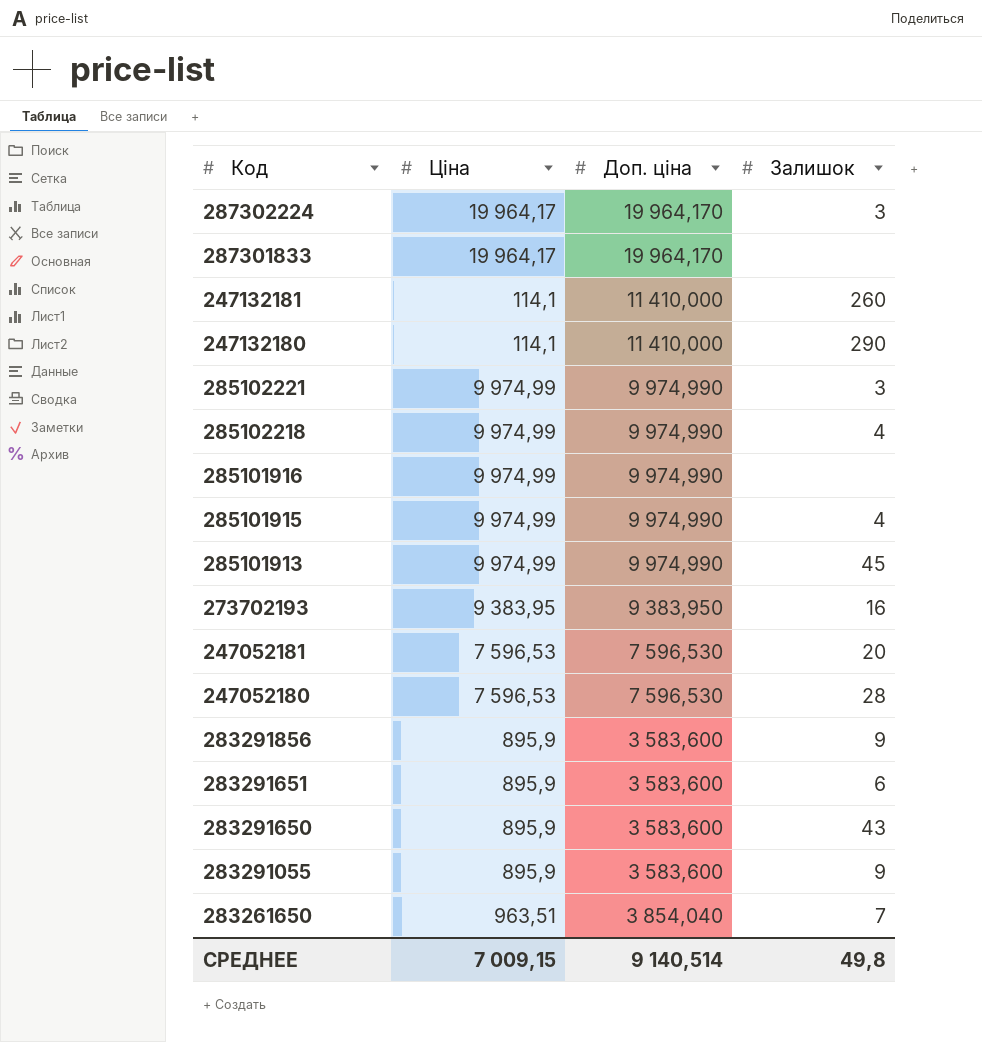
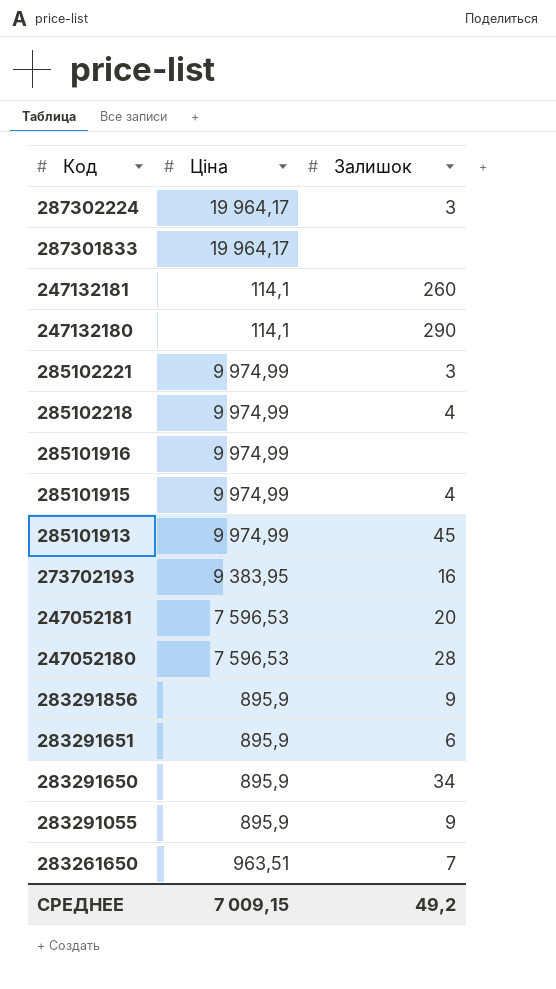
column Доп. ціна | position: 3 -> none
283291650 | Залишок: 43 -> 34
СРЕДНЕЕ | Залишок: 49,8 -> 49,2

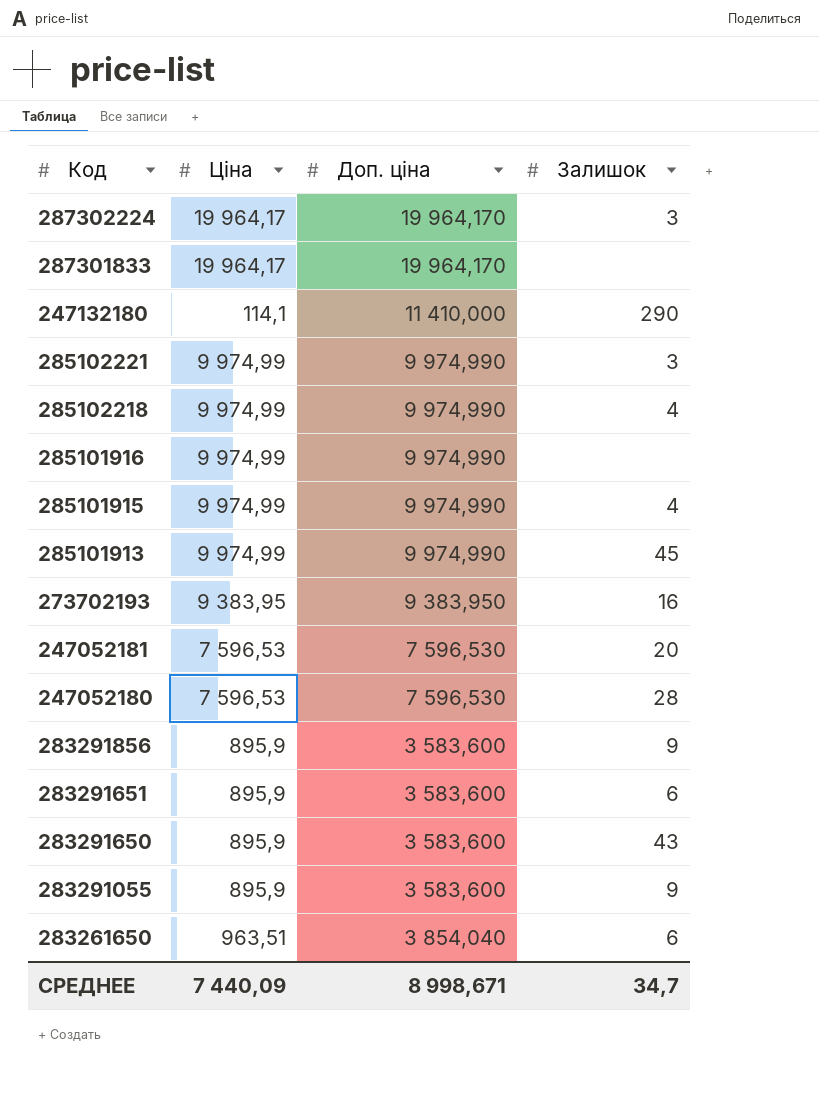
column Доп. ціна | position: none -> 3
row 247132181: 114,1 | 260 -> none
283291650 | Залишок: 34 -> 43
283261650 | Залишок: 7 -> 6
СРЕДНЕЕ | Ціна: 7 009,15 -> 7 440,09
СРЕДНЕЕ | Залишок: 49,2 -> 34,7

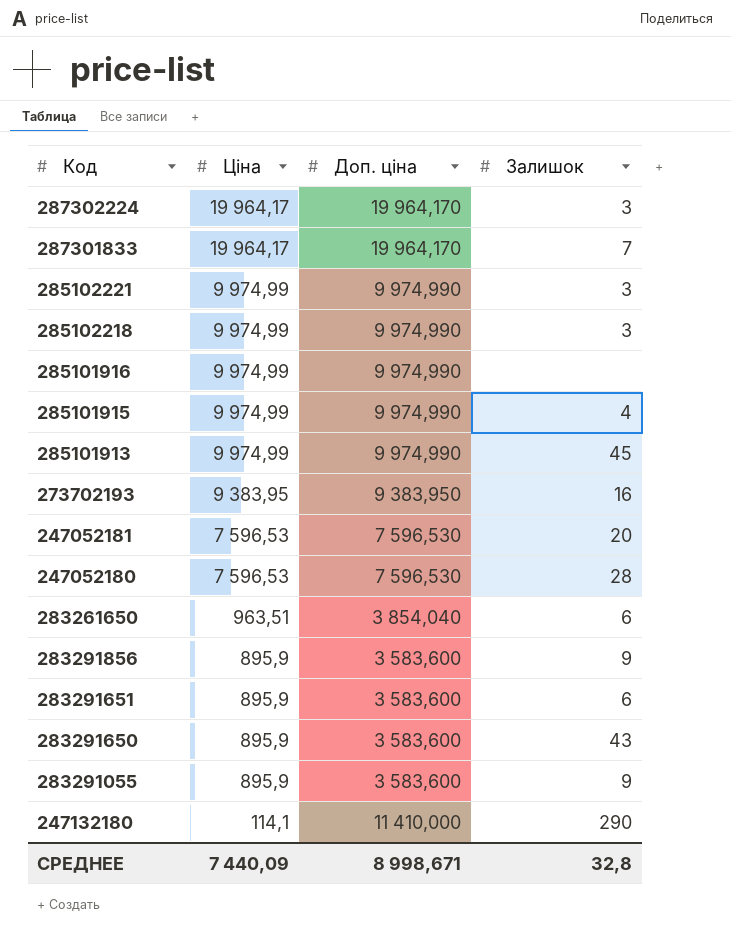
row order: none -> Ціна descending
287301833 | Залишок: none -> 7
285102218 | Залишок: 4 -> 3
СРЕДНЕЕ | Залишок: 34,7 -> 32,8

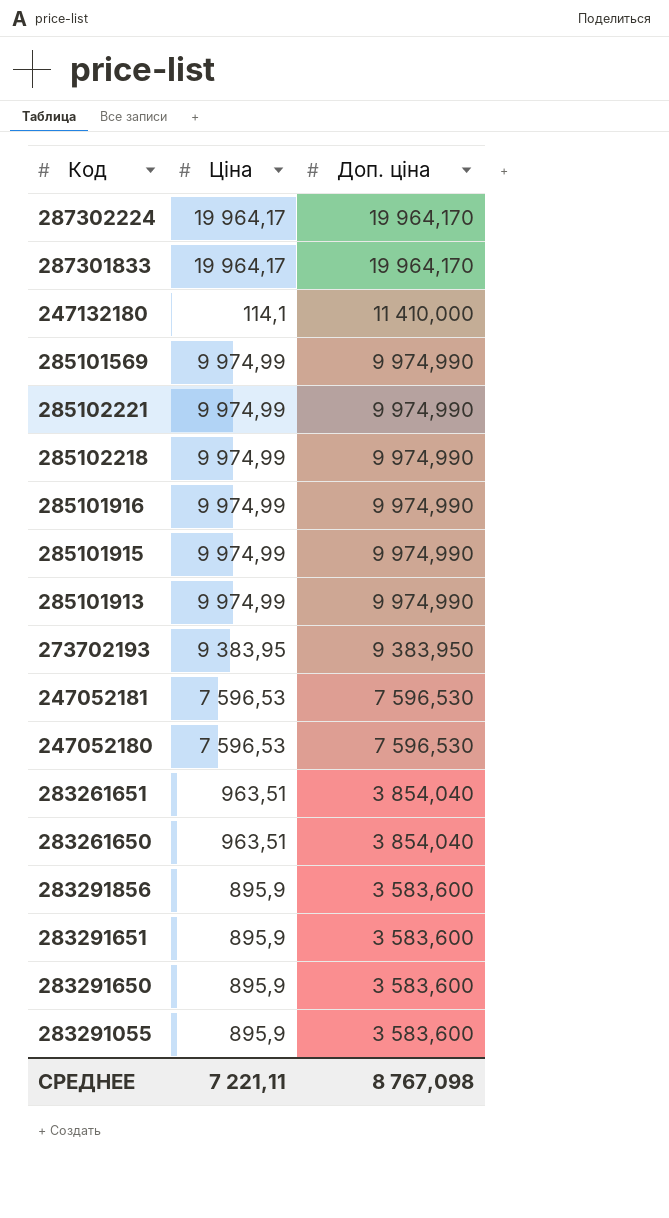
row order: Ціна descending -> Доп. ціна descending
column Залишок | position: 4 -> none
row 285101569: none -> 9 974,99 | 9 974,990
row 283261651: none -> 963,51 | 3 854,040
СРЕДНЕЕ | Ціна: 7 440,09 -> 7 221,11
СРЕДНЕЕ | Доп. ціна: 8 998,671 -> 8 767,098

